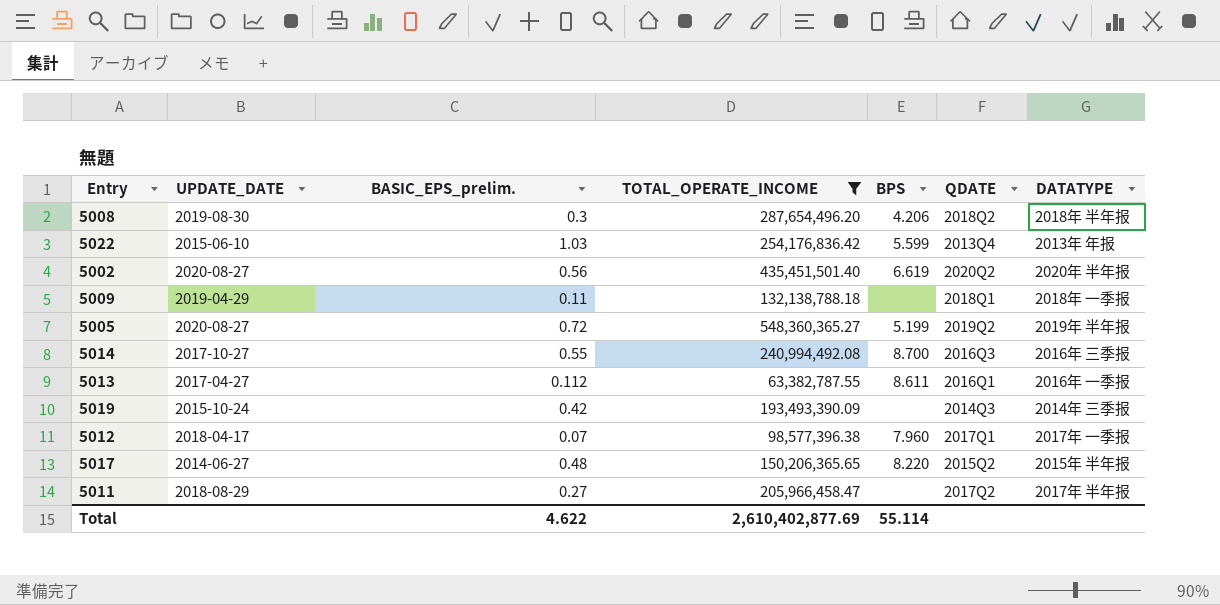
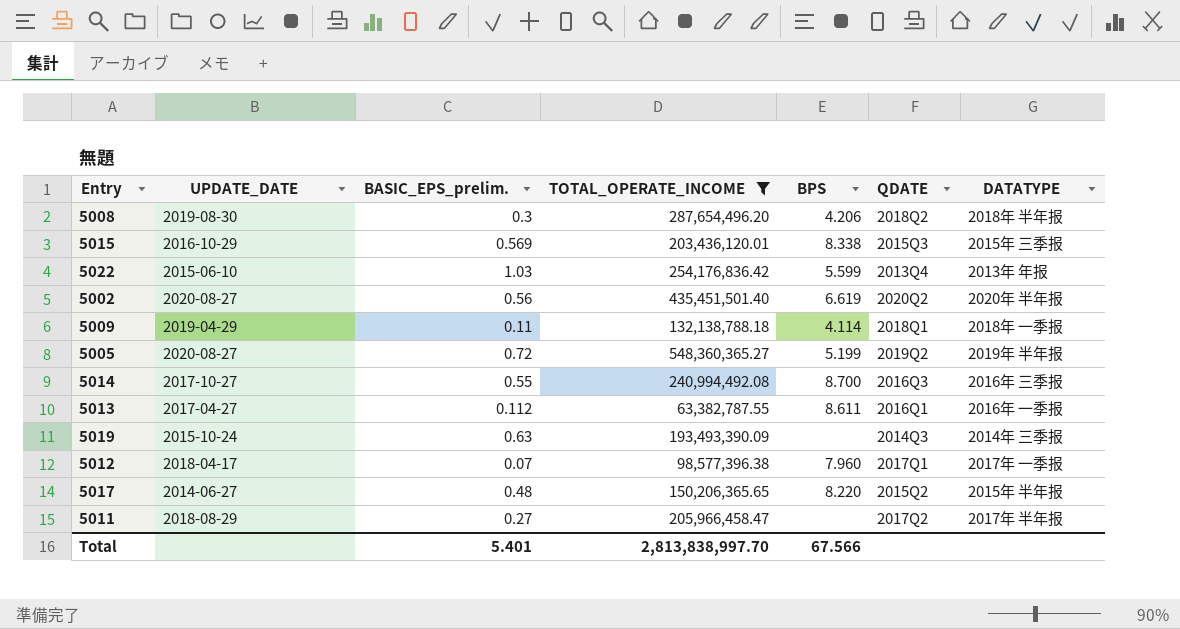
row 5015: none -> 2016-10-29 | 0.569 | 203,436,120.01 | 8.338 | 2015Q3 | 2015年 三季报
5009 | BPS: none -> 4.114
5019 | BASIC_EPS_prelim.: 0.42 -> 0.63
Total | BASIC_EPS_prelim.: 4.622 -> 5.401
Total | TOTAL_OPERATE_INCOME: 2,610,402,877.69 -> 2,813,838,997.70
Total | BPS: 55.114 -> 67.566

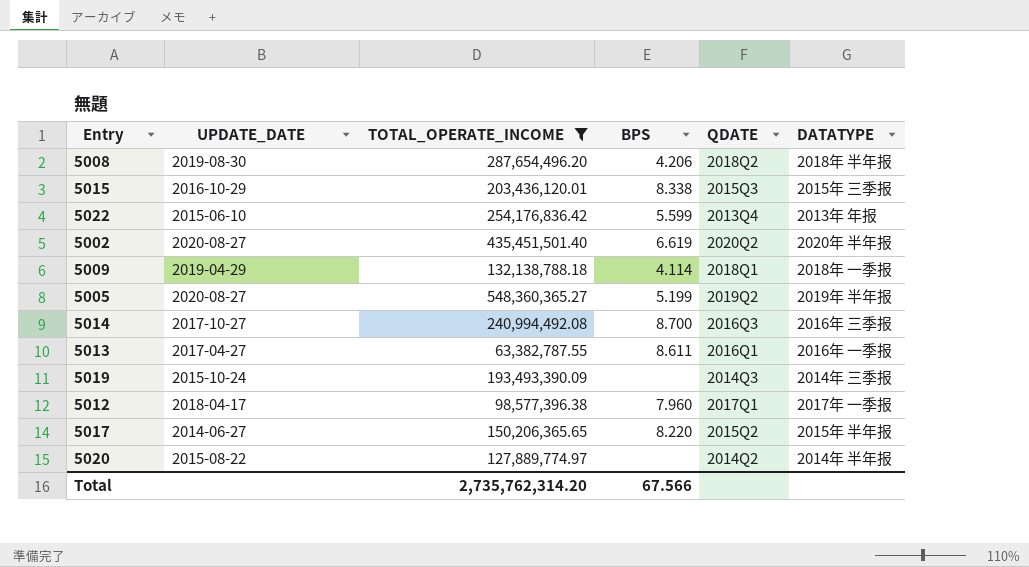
column BASIC_EPS_prelim. | position: 3 -> none
row 5011: 2018-08-29 | 0.27 | 205,966,458.47 | none | 2017Q2 | 2017年 半年报 -> none
row 5020: none -> 2015-08-22 | 127,889,774.97 | none | 2014Q2 | 2014年 半年报
Total | TOTAL_OPERATE_INCOME: 2,813,838,997.70 -> 2,735,762,314.20

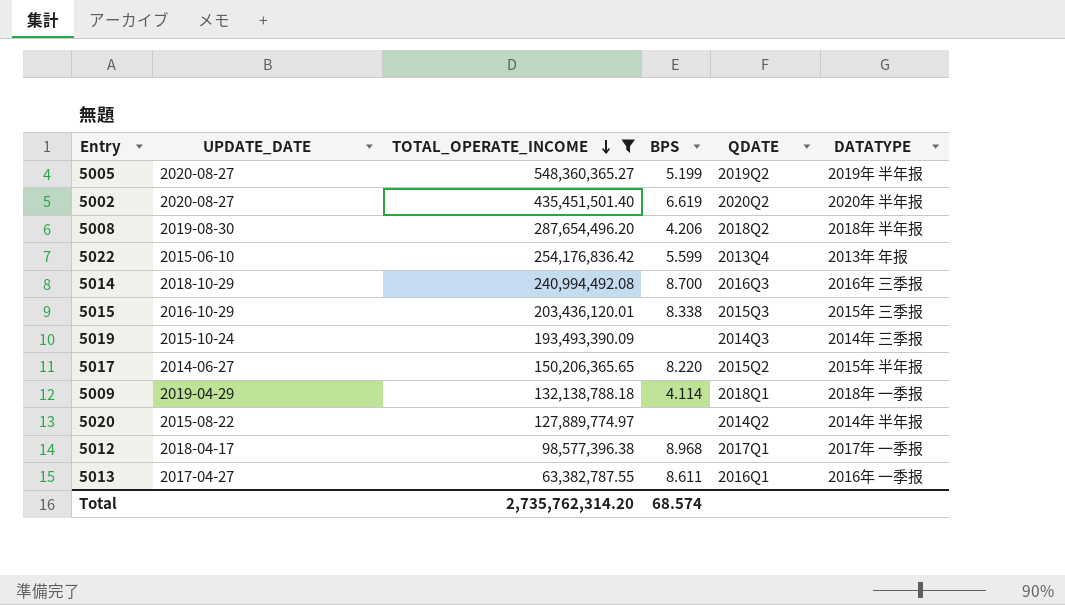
row order: none -> TOTAL_OPERATE_INCOME descending
5014 | UPDATE_DATE: 2017-10-27 -> 2018-10-29
5012 | BPS: 7.960 -> 8.968
Total | BPS: 67.566 -> 68.574

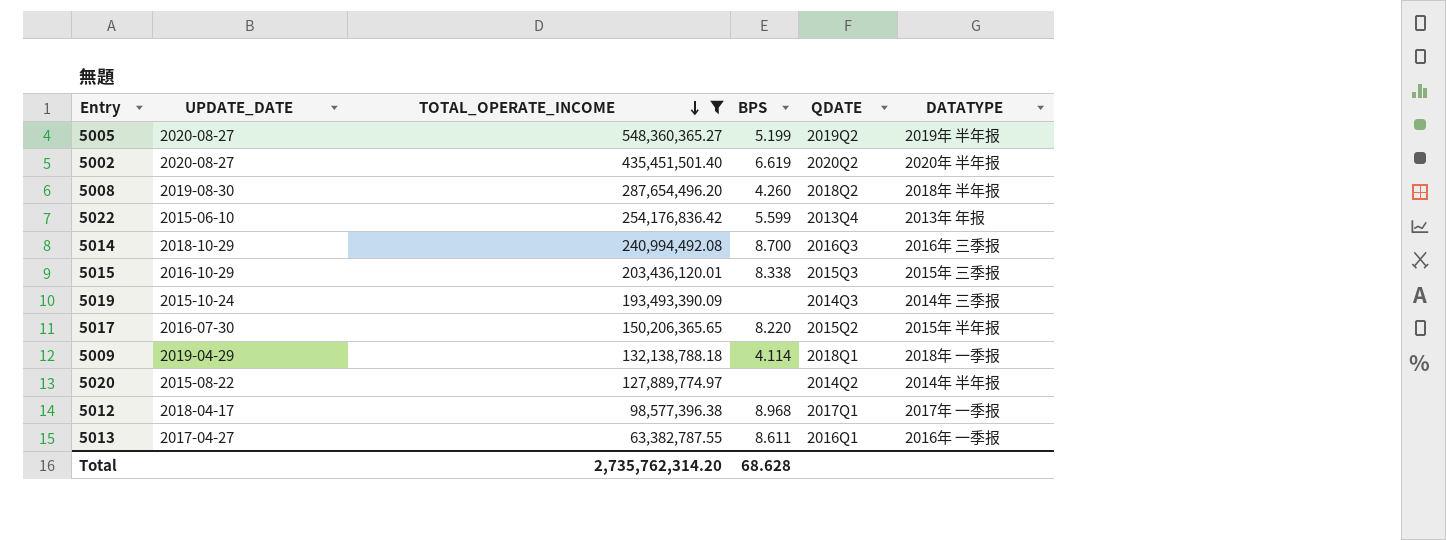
5008 | BPS: 4.206 -> 4.260
5017 | UPDATE_DATE: 2014-06-27 -> 2016-07-30
Total | BPS: 68.574 -> 68.628

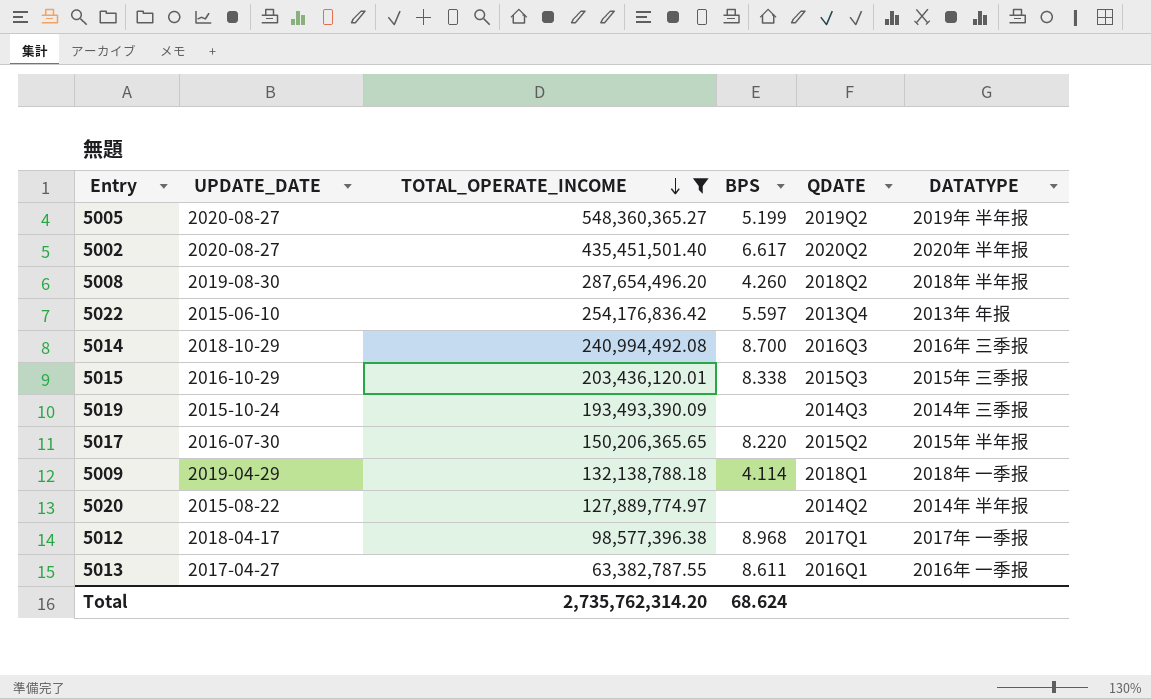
5002 | BPS: 6.619 -> 6.617
5022 | BPS: 5.599 -> 5.597
Total | BPS: 68.628 -> 68.624

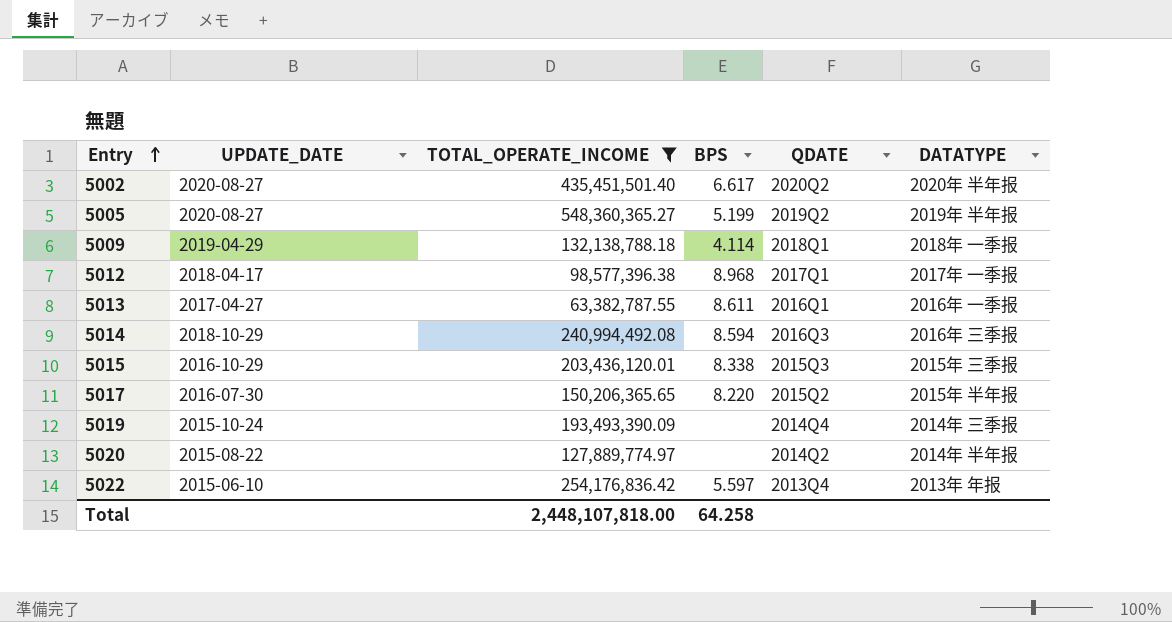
row order: TOTAL_OPERATE_INCOME descending -> Entry ascending
row 5008: 2019-08-30 | 287,654,496.20 | 4.260 | 2018Q2 | 2018年 半年报 -> none
5014 | BPS: 8.700 -> 8.594
5019 | QDATE: 2014Q3 -> 2014Q4
Total | TOTAL_OPERATE_INCOME: 2,735,762,314.20 -> 2,448,107,818.00
Total | BPS: 68.624 -> 64.258

